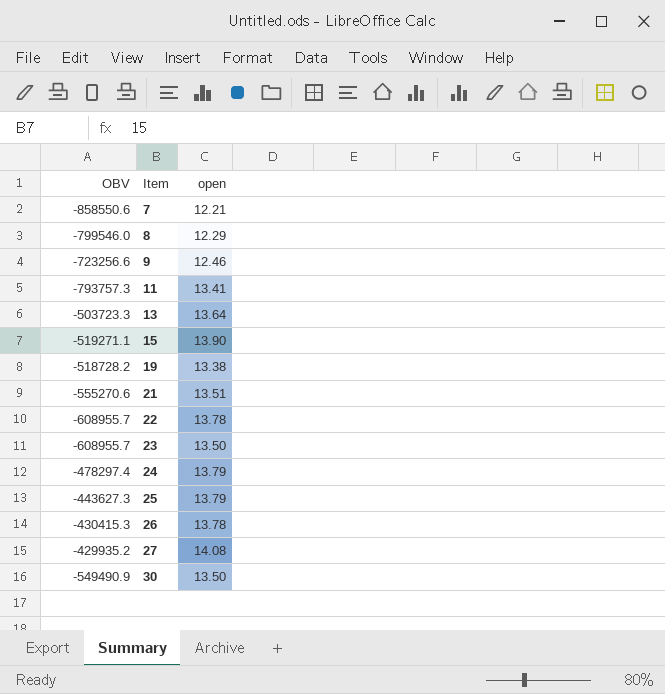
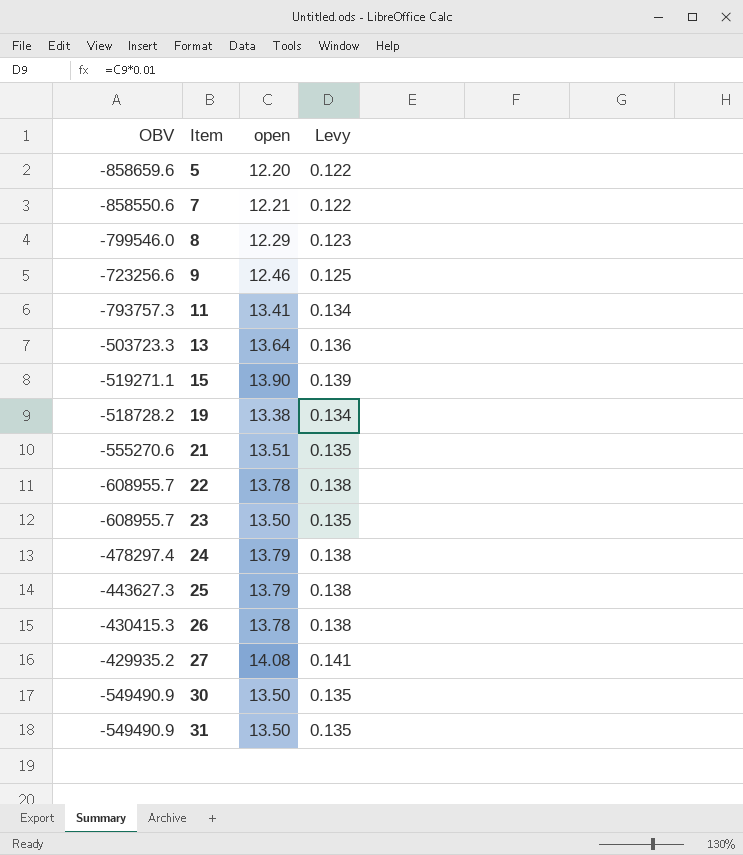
column Levy | formula: none -> [open] * 0.01
row 5: none -> -858659.6 | 12.20 | 0.122
row 31: none -> -549490.9 | 13.50 | 0.135

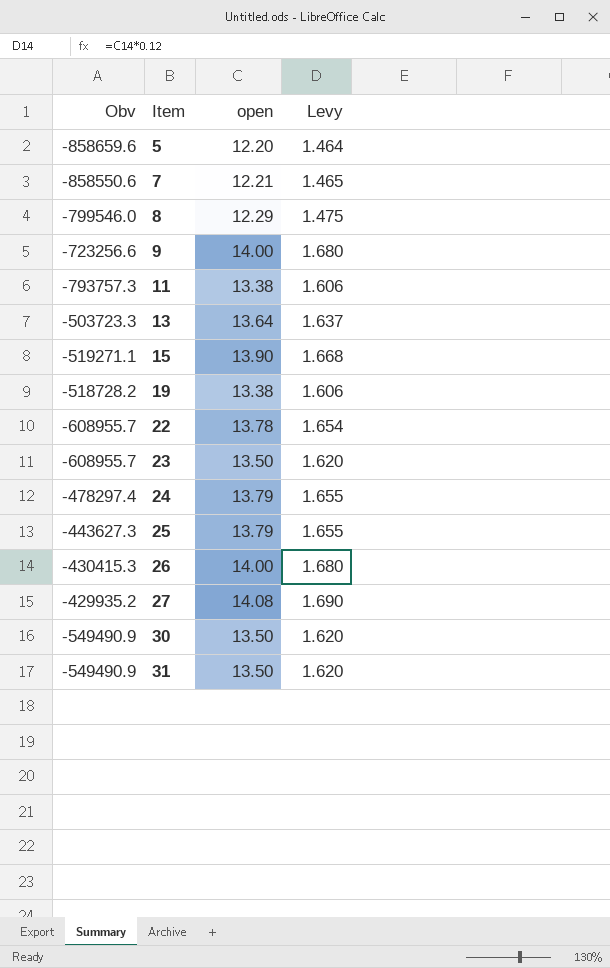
column name: OBV -> Obv
column Levy | formula: [open] * 0.01 -> [open] * 0.12
row 21: -555270.6 | 13.51 | 0.135 -> none
9 | open: 12.46 -> 14.00
11 | open: 13.41 -> 13.38
26 | open: 13.78 -> 14.00

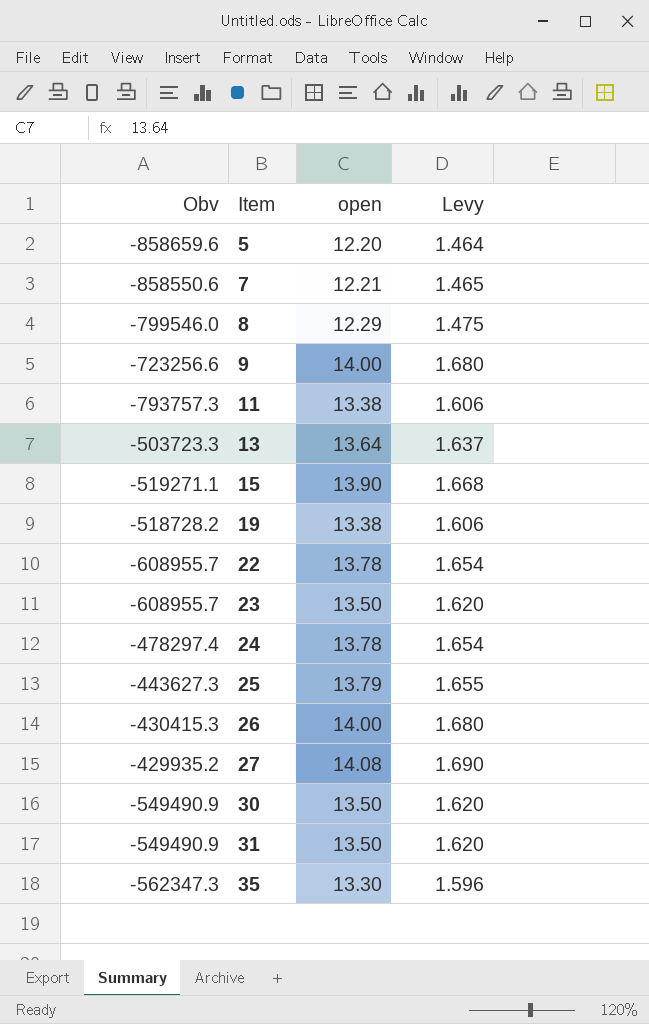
24 | open: 13.79 -> 13.78
24 | Levy: 1.655 -> 1.654
row 35: none -> -562347.3 | 13.30 | 1.596

